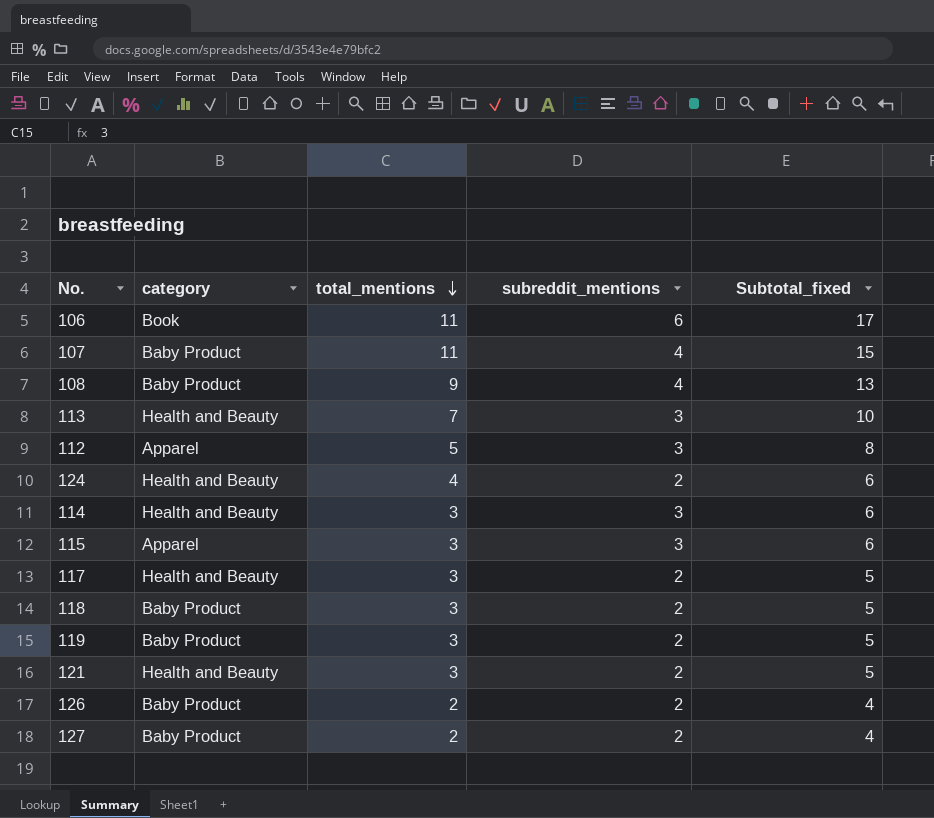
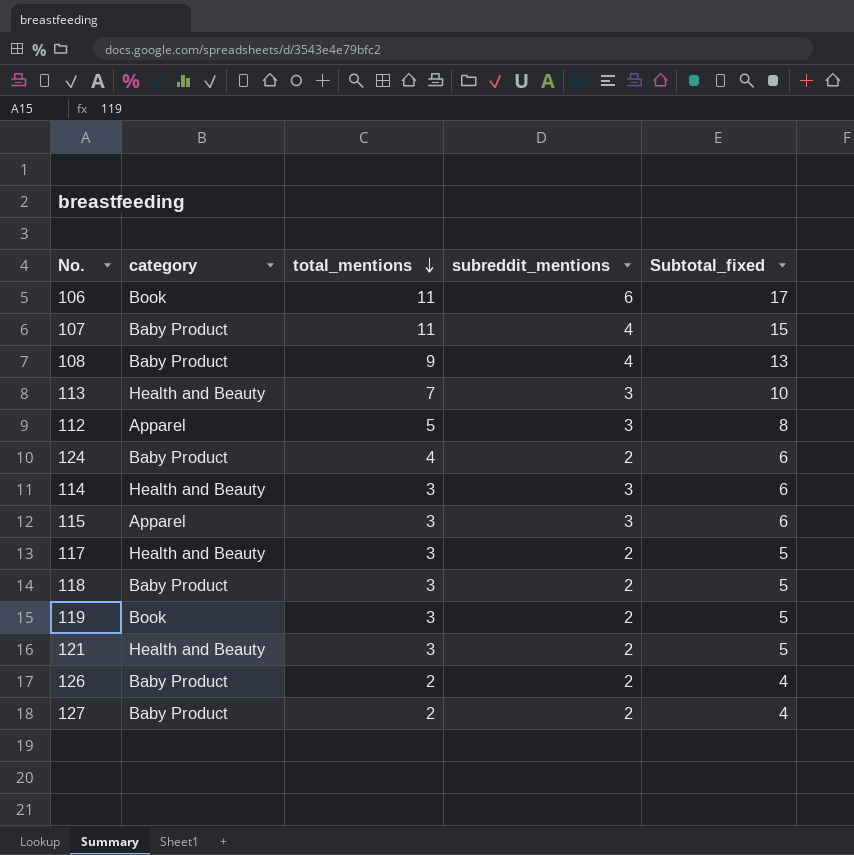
124 | category: Health and Beauty -> Baby Product
119 | category: Baby Product -> Book

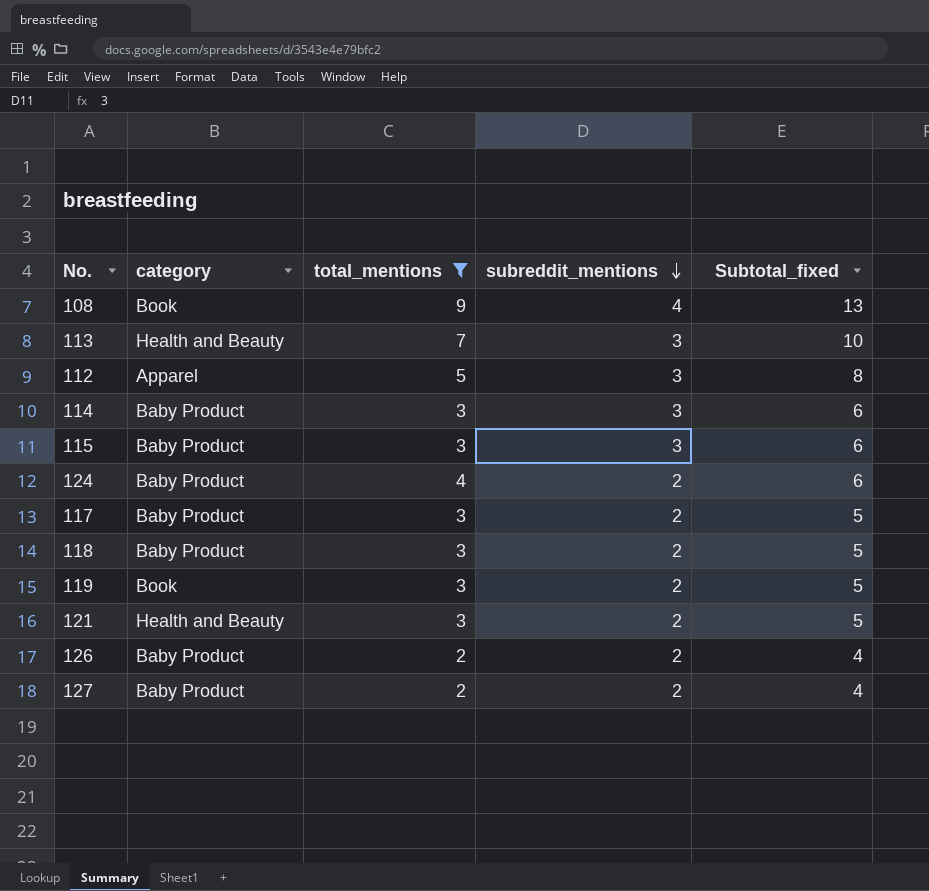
filter: none -> total_mentions != 11
row order: total_mentions descending -> subreddit_mentions descending
108 | category: Baby Product -> Book
114 | category: Health and Beauty -> Baby Product
115 | category: Apparel -> Baby Product
117 | category: Health and Beauty -> Baby Product

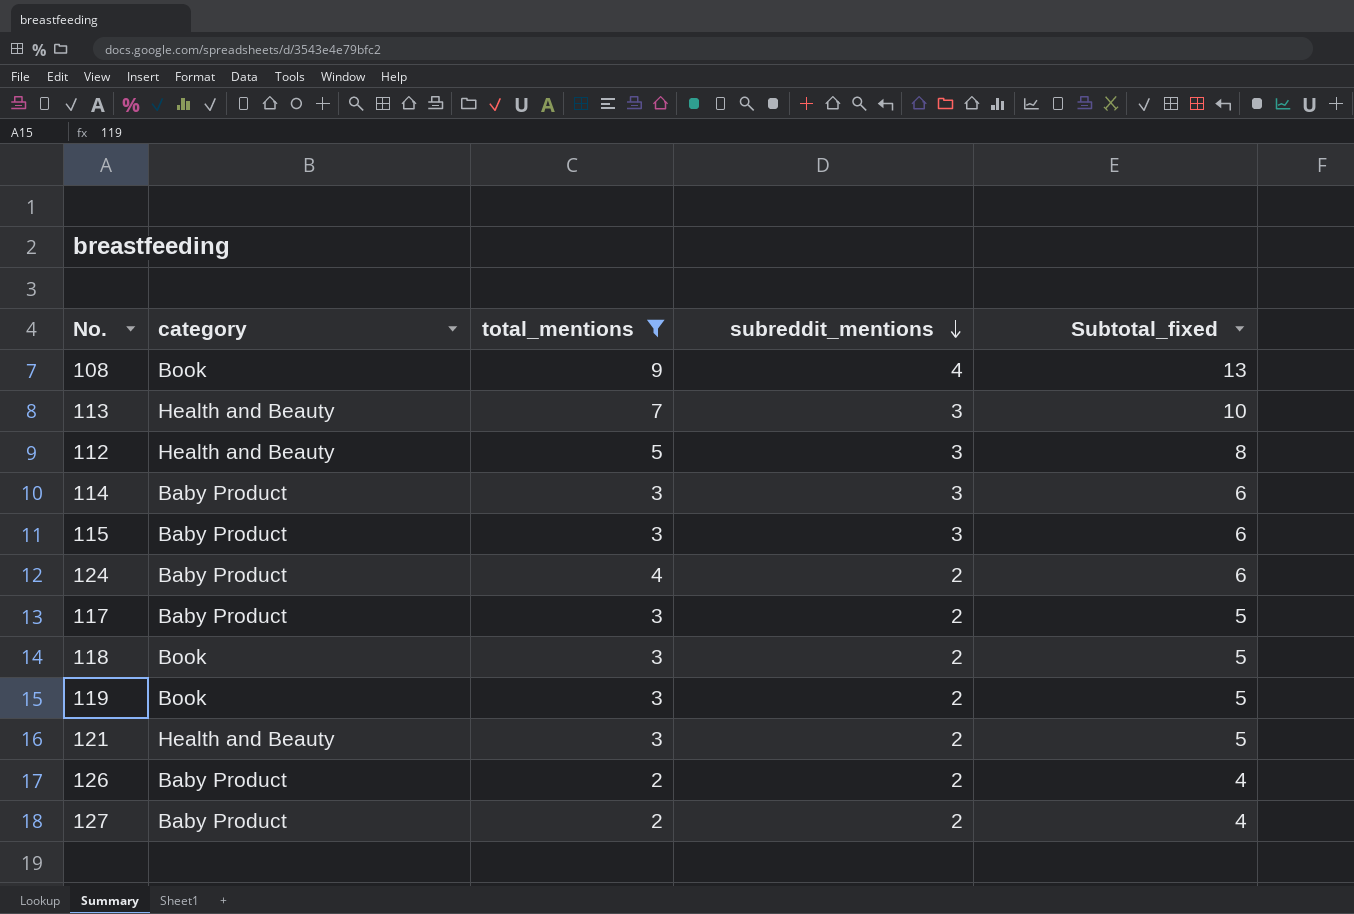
112 | category: Apparel -> Health and Beauty
118 | category: Baby Product -> Book

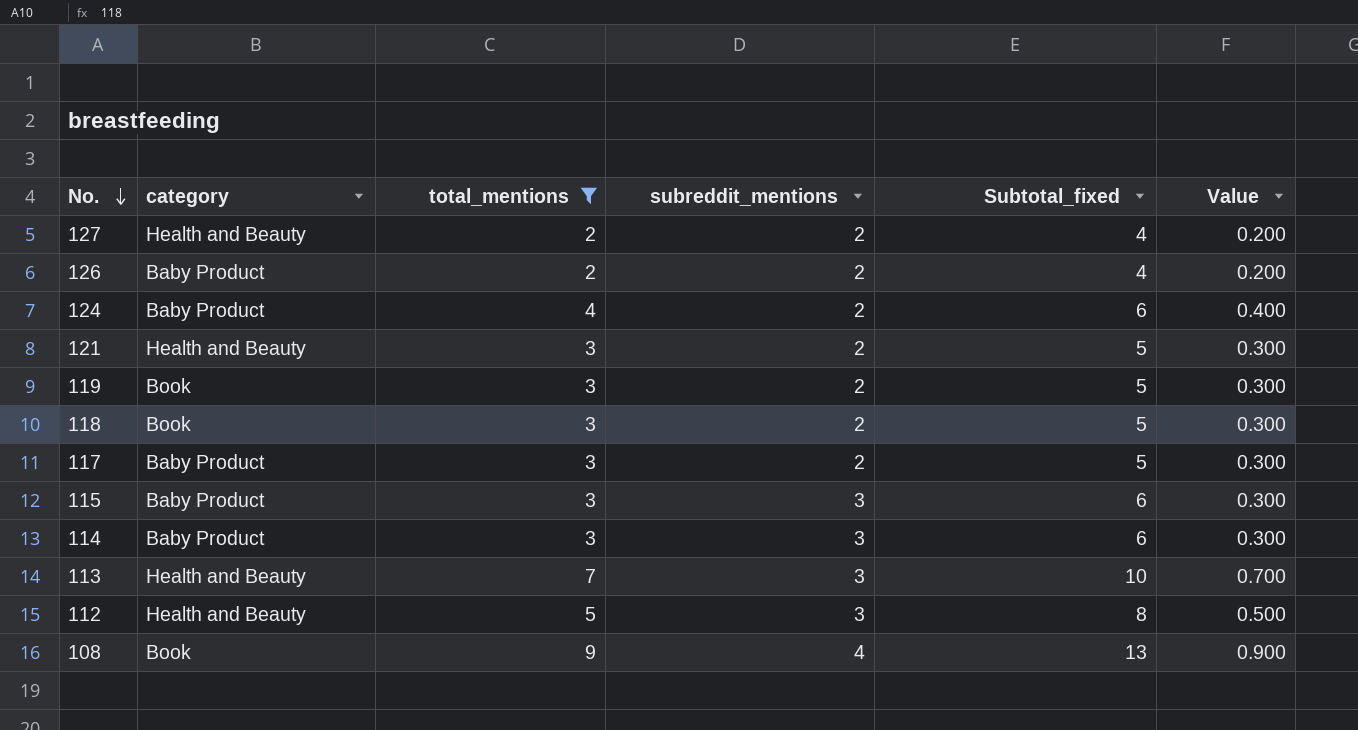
row order: subreddit_mentions descending -> No. descending
column Value | formula: none -> [total_mentions] * 0.1
127 | category: Baby Product -> Health and Beauty

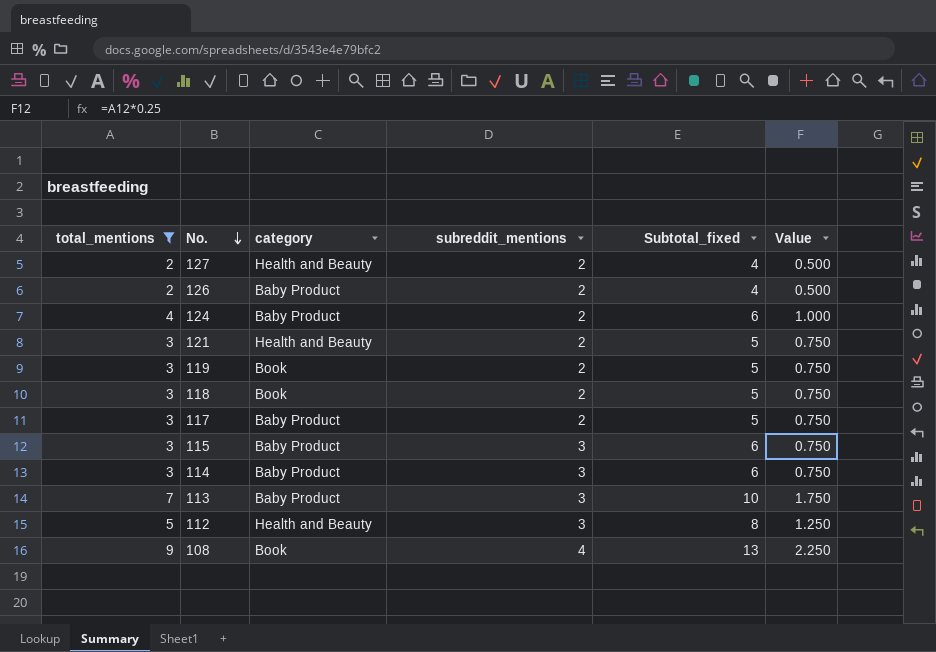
column total_mentions | position: 3 -> 1
column Value | formula: [total_mentions] * 0.1 -> [total_mentions] * 0.25
113 | category: Health and Beauty -> Baby Product

